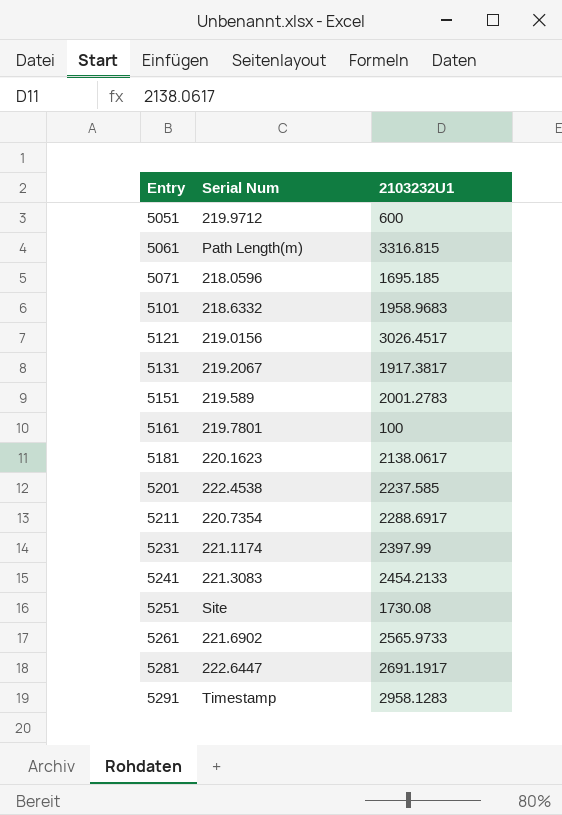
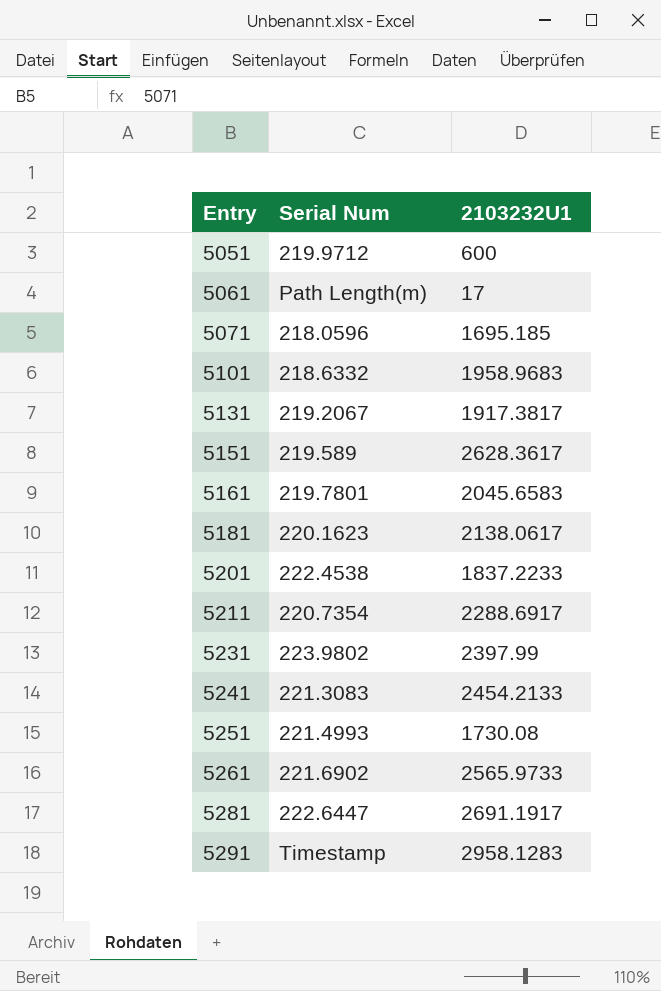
row 5121: 219.0156 | 3026.4517 -> none
5061 | 2103232U1: 3316.815 -> 17
5151 | 2103232U1: 2001.2783 -> 2628.3617
5161 | 2103232U1: 100 -> 2045.6583
5201 | 2103232U1: 2237.585 -> 1837.2233
5231 | Serial Num: 221.1174 -> 223.9802
5251 | Serial Num: Site -> 221.4993

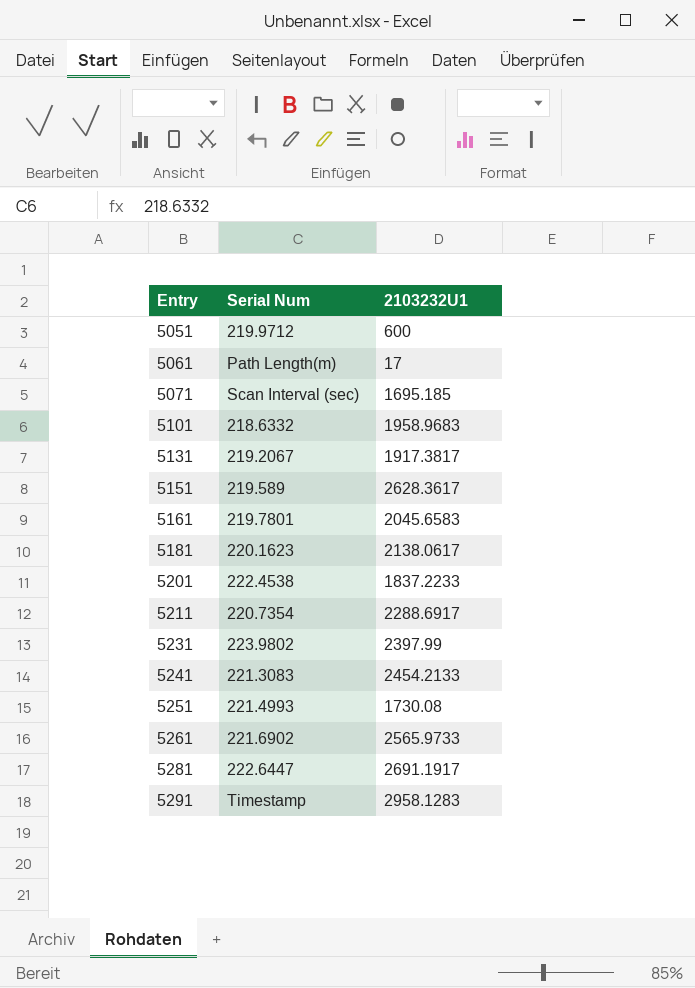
5071 | Serial Num: 218.0596 -> Scan Interval (sec)

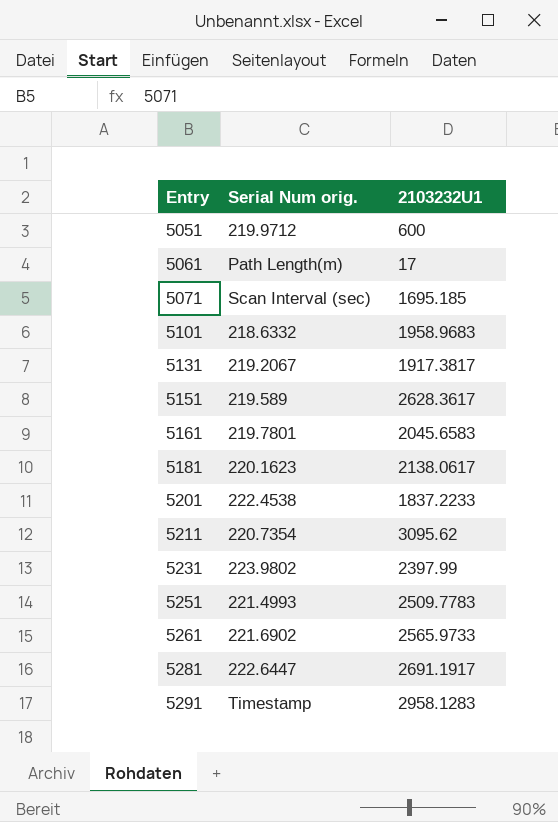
column name: Serial Num -> Serial Num orig.
row 5241: 221.3083 | 2454.2133 -> none
5211 | 2103232U1: 2288.6917 -> 3095.62
5251 | 2103232U1: 1730.08 -> 2509.7783

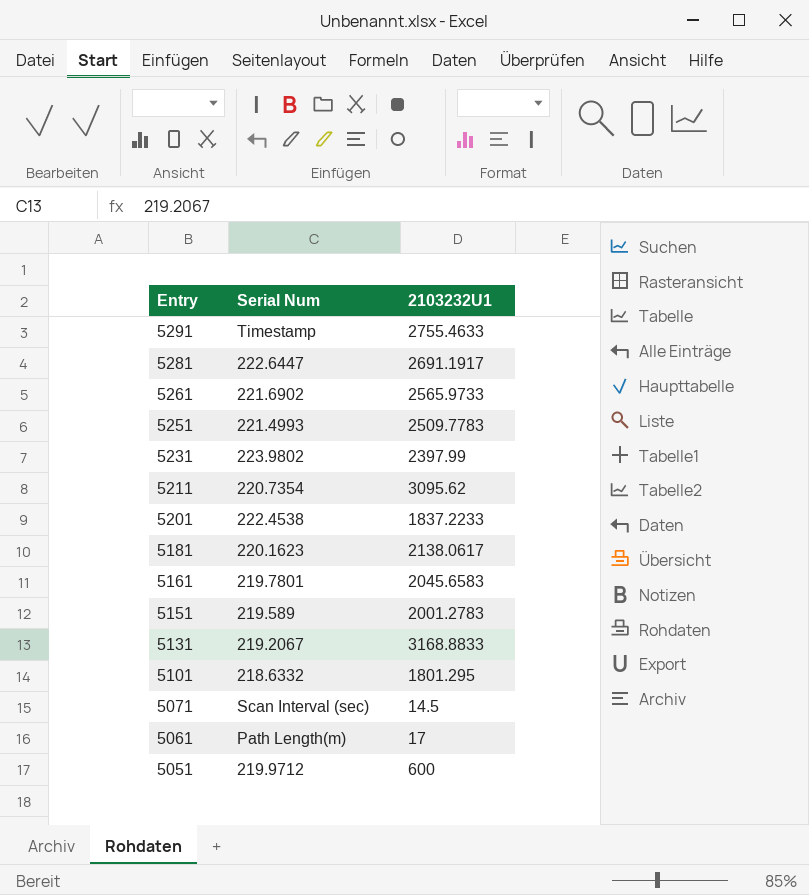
row order: Entry ascending -> Entry descending
column name: Serial Num orig. -> Serial Num
5291 | 2103232U1: 2958.1283 -> 2755.4633
5151 | 2103232U1: 2628.3617 -> 2001.2783
5131 | 2103232U1: 1917.3817 -> 3168.8833
5101 | 2103232U1: 1958.9683 -> 1801.295
5071 | 2103232U1: 1695.185 -> 14.5

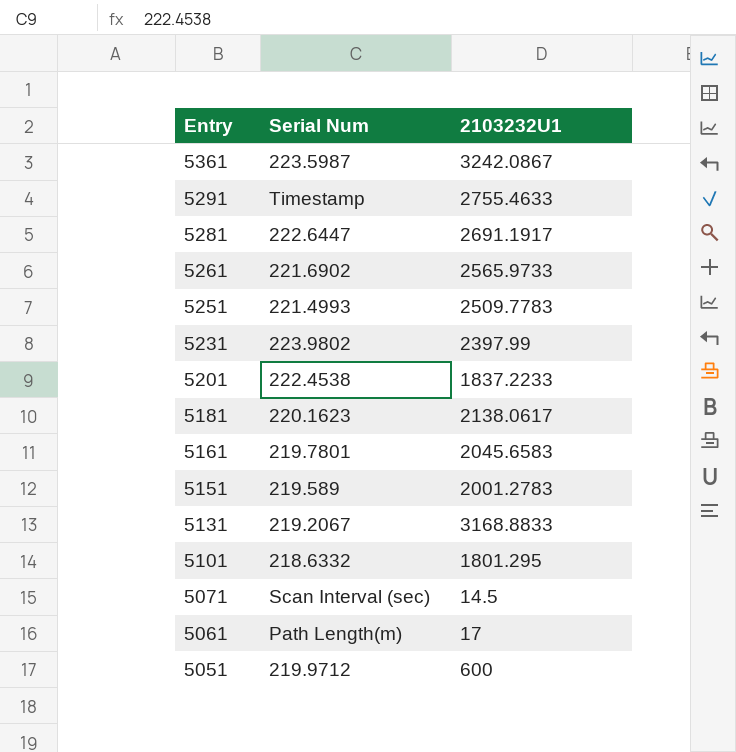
row 5211: 220.7354 | 3095.62 -> none
row 5361: none -> 223.5987 | 3242.0867

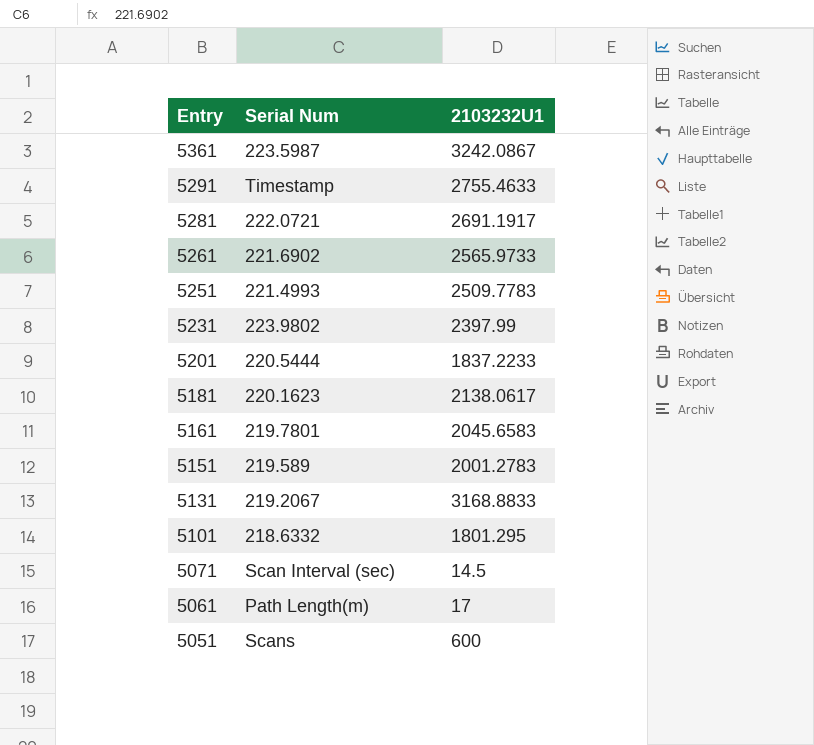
5281 | Serial Num: 222.6447 -> 222.0721
5201 | Serial Num: 222.4538 -> 220.5444
5051 | Serial Num: 219.9712 -> Scans

